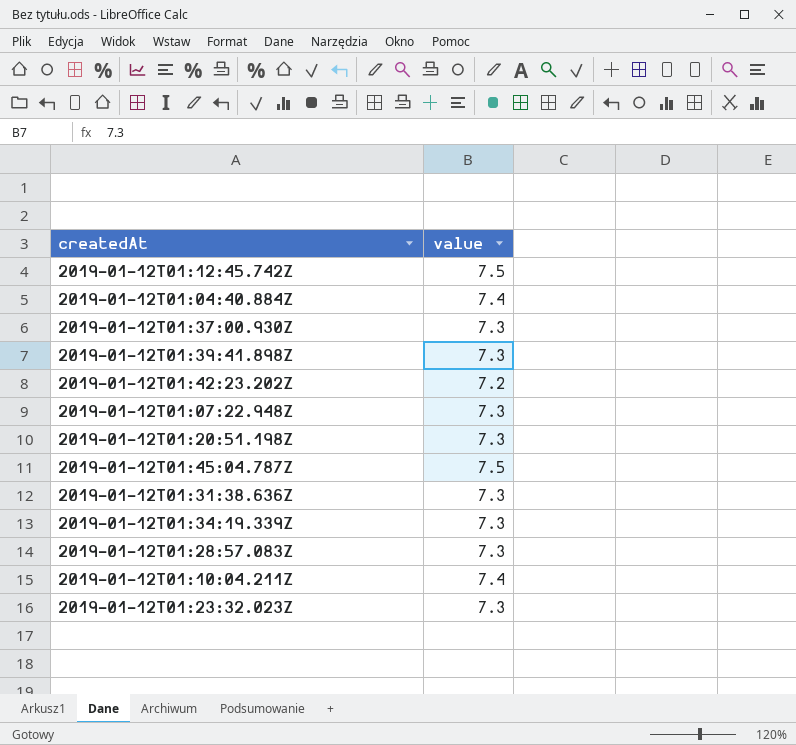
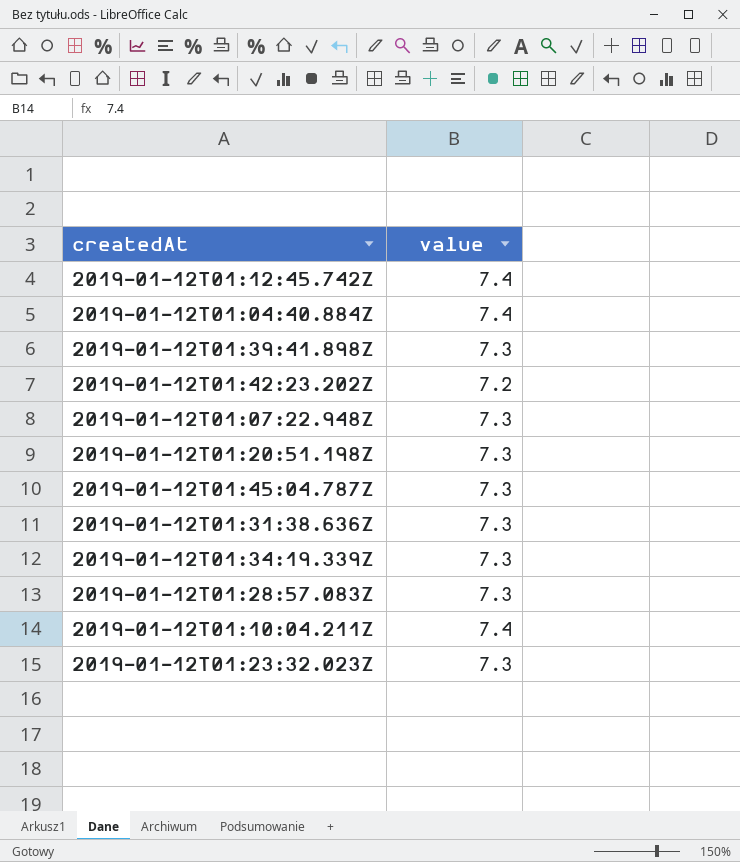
row 2019-01-12T01:37:00.930Z: 7.3 -> none
2019-01-12T01:12:45.742Z | value: 7.5 -> 7.4
2019-01-12T01:45:04.787Z | value: 7.5 -> 7.3

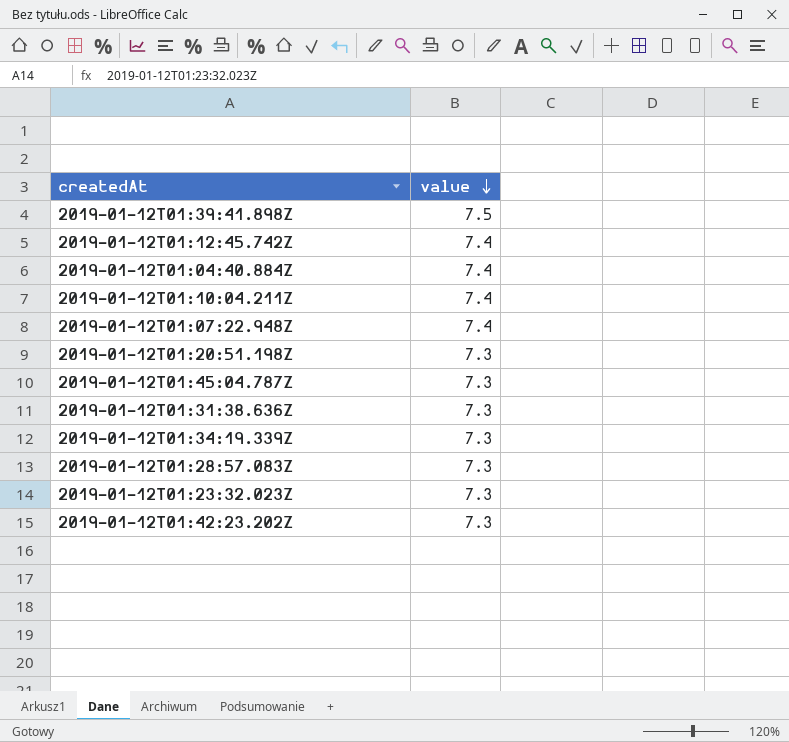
row order: none -> value descending
2019-01-12T01:39:41.898Z | value: 7.3 -> 7.5
2019-01-12T01:07:22.948Z | value: 7.3 -> 7.4
2019-01-12T01:42:23.202Z | value: 7.2 -> 7.3

